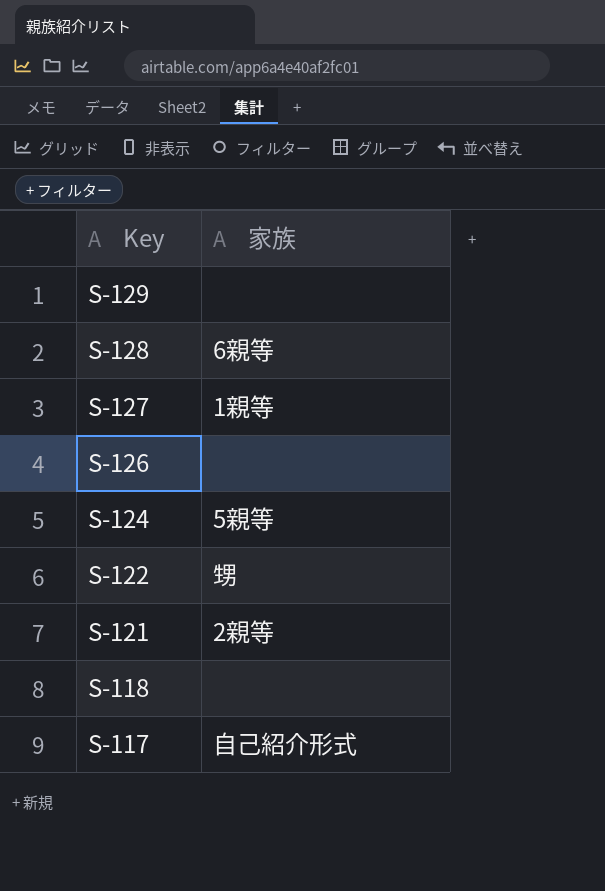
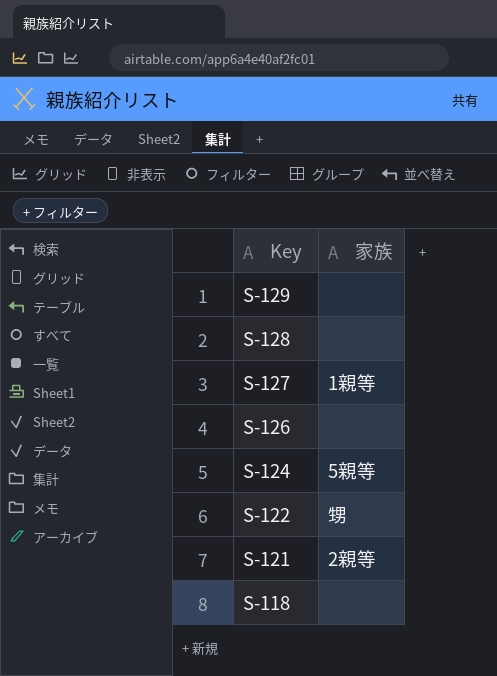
row S-117: 自己紹介形式 -> none
S-128 | 家族: 6親等 -> none

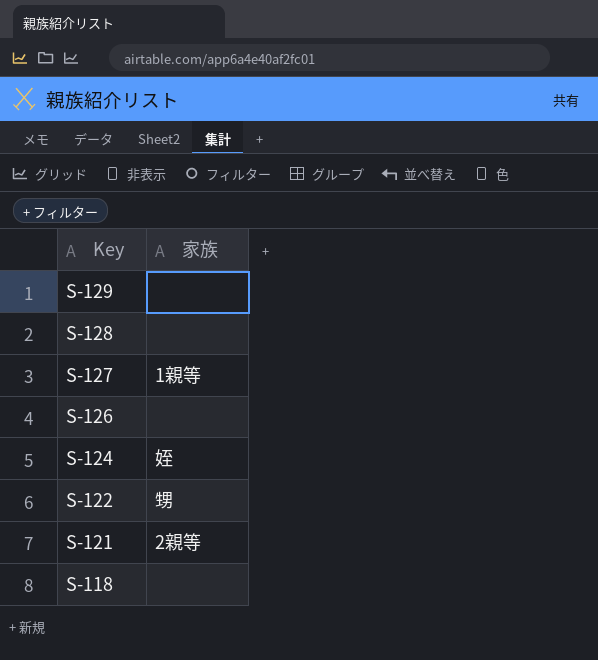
S-124 | 家族: 5親等 -> 姪

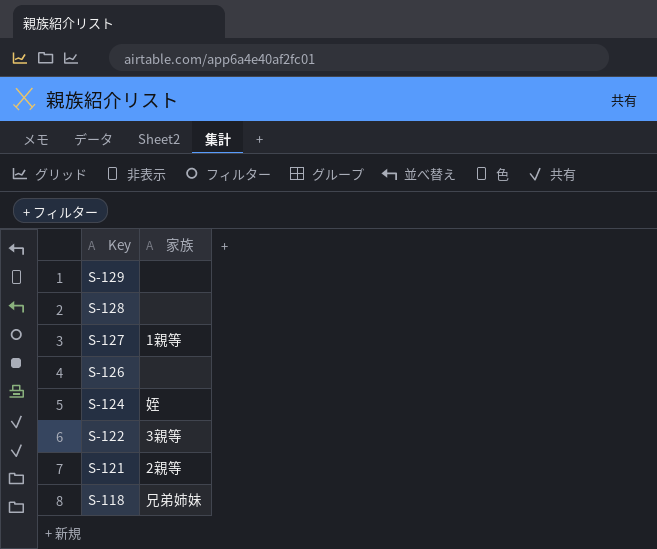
S-122 | 家族: 甥 -> 3親等
S-118 | 家族: none -> 兄弟姉妹

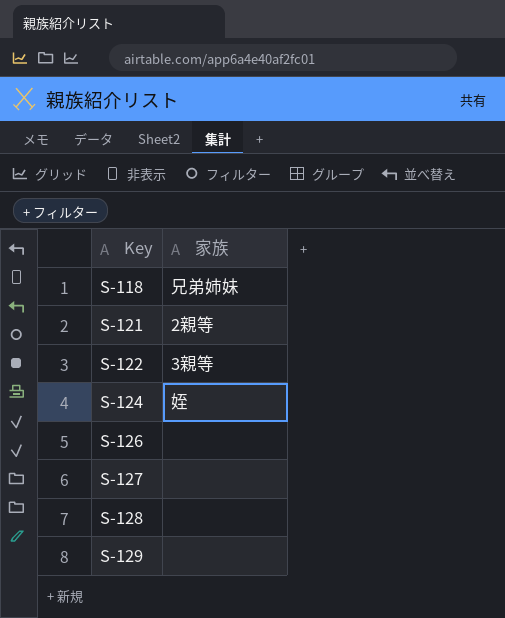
row order: Key descending -> Key ascending
S-127 | 家族: 1親等 -> none

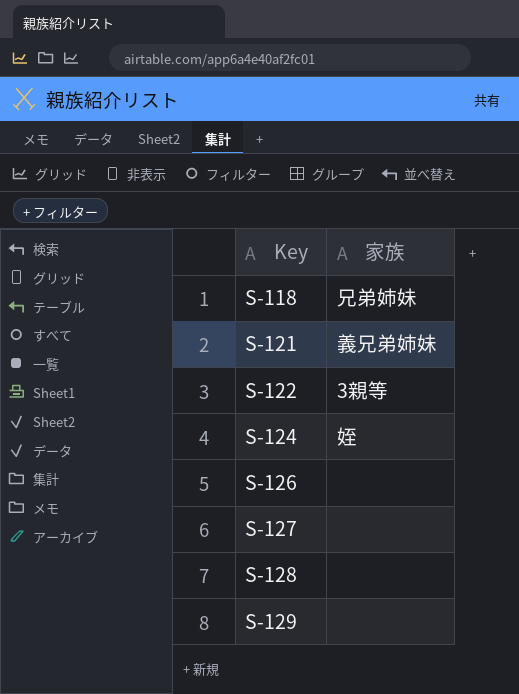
S-121 | 家族: 2親等 -> 義兄弟姉妹

